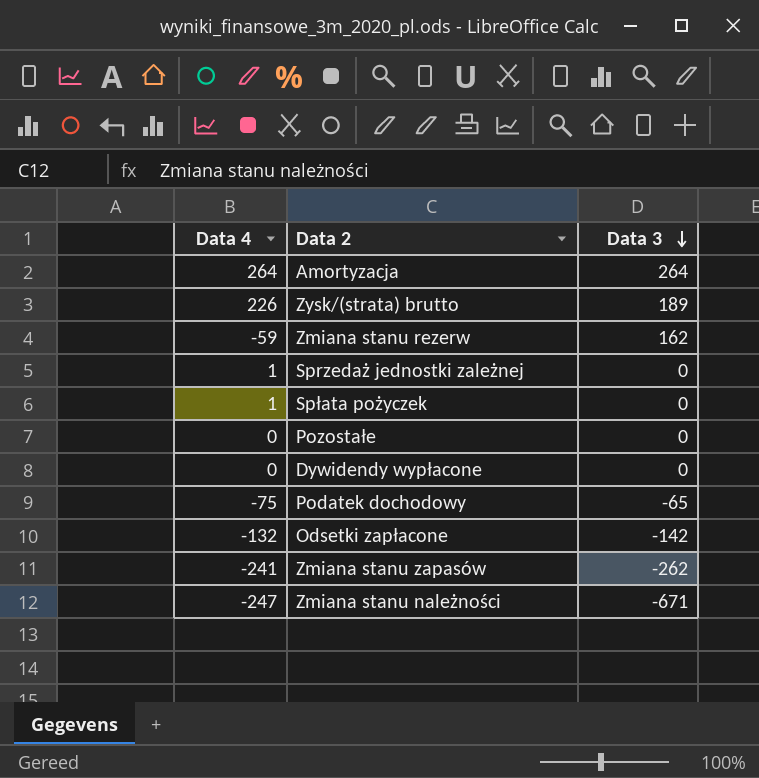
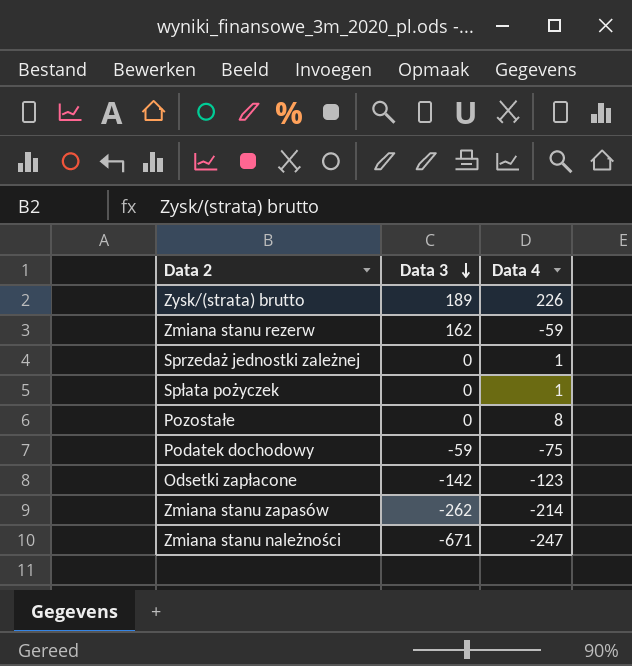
column Data 4 | position: 1 -> 3
row Amortyzacja: 264 | 264 -> none
row Dywidendy wypłacone: 0 | 0 -> none
Pozostałe | Data 4: 0 -> 8
Podatek dochodowy | Data 3: -65 -> -59
Odsetki zapłacone | Data 4: -132 -> -123
Zmiana stanu zapasów | Data 4: -241 -> -214

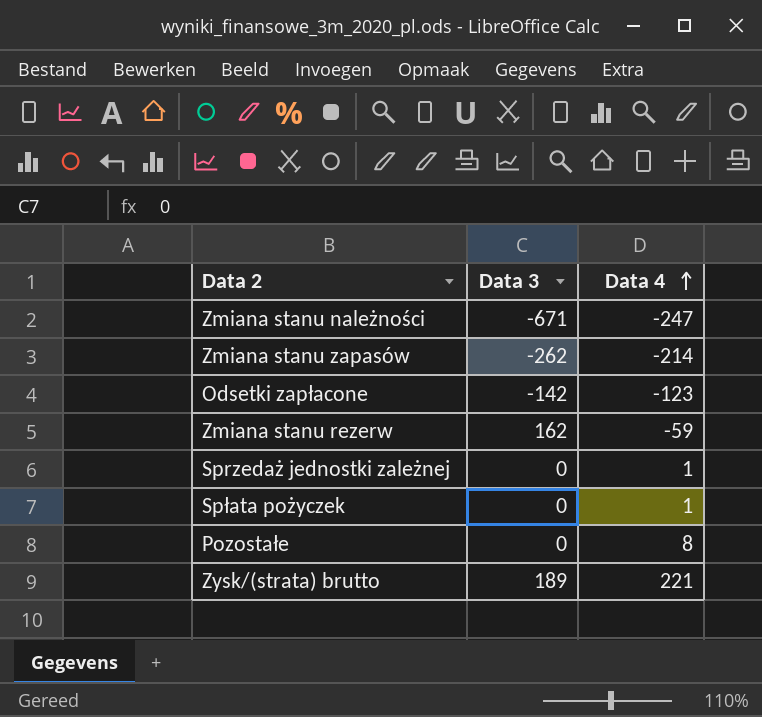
row order: Data 3 descending -> Data 4 ascending
row Podatek dochodowy: -59 | -75 -> none
Zysk/(strata) brutto | Data 4: 226 -> 221

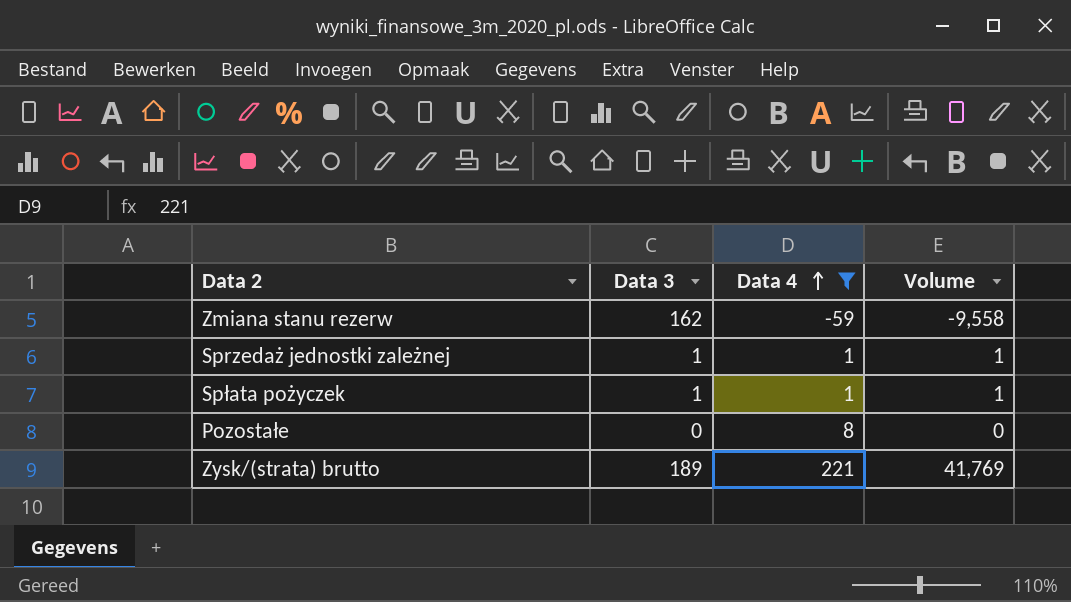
filter: none -> Data 4 >= -59
column Volume | formula: none -> [Data 3] * [Data 4]
Sprzedaż jednostki zależnej | Data 3: 0 -> 1
Spłata pożyczek | Data 3: 0 -> 1

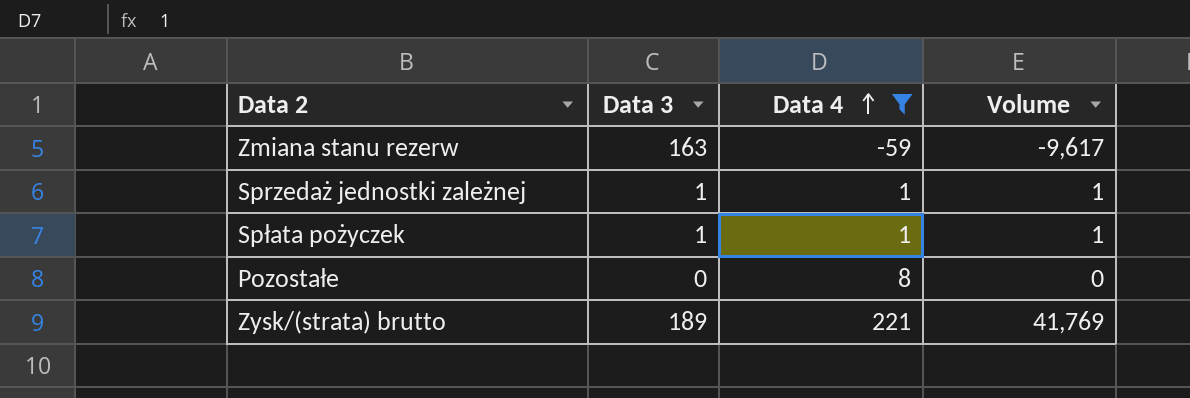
Zmiana stanu rezerw | Data 3: 162 -> 163
Zmiana stanu rezerw | Volume: -9,558 -> -9,617

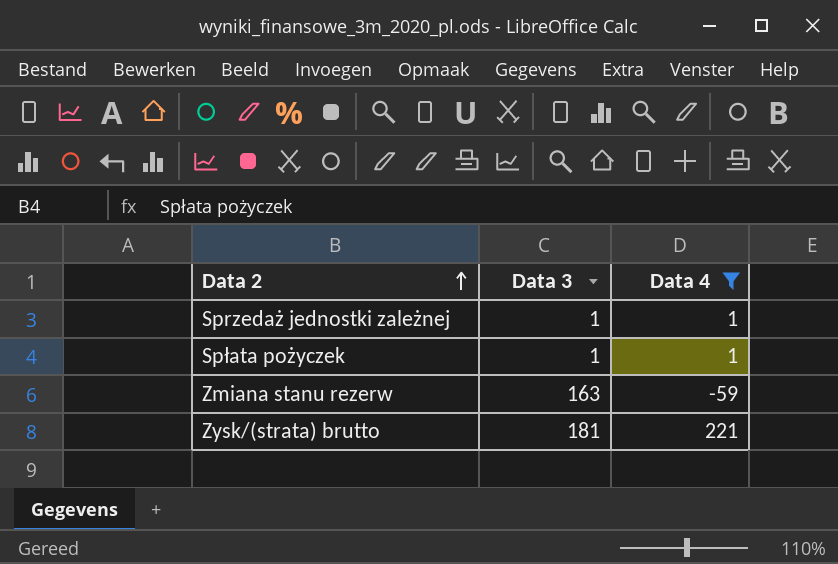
row order: Data 4 ascending -> Data 2 ascending
column Volume | formula: [Data 3] * [Data 4] -> none
row Pozostałe: 0 | 8 | 0 -> none
Zysk/(strata) brutto | Data 3: 189 -> 181

